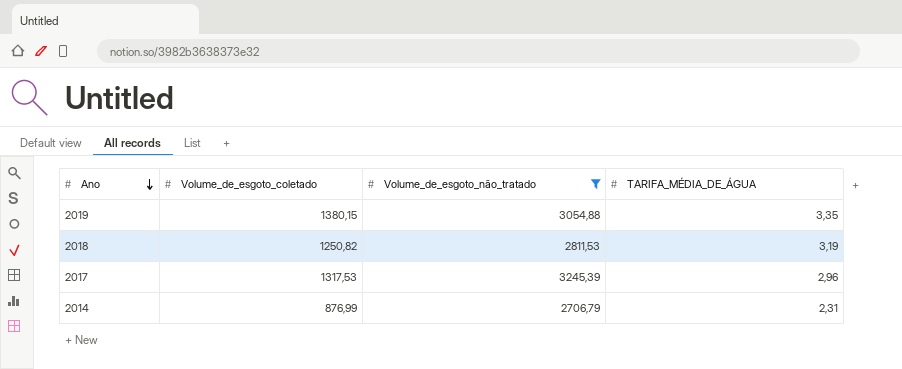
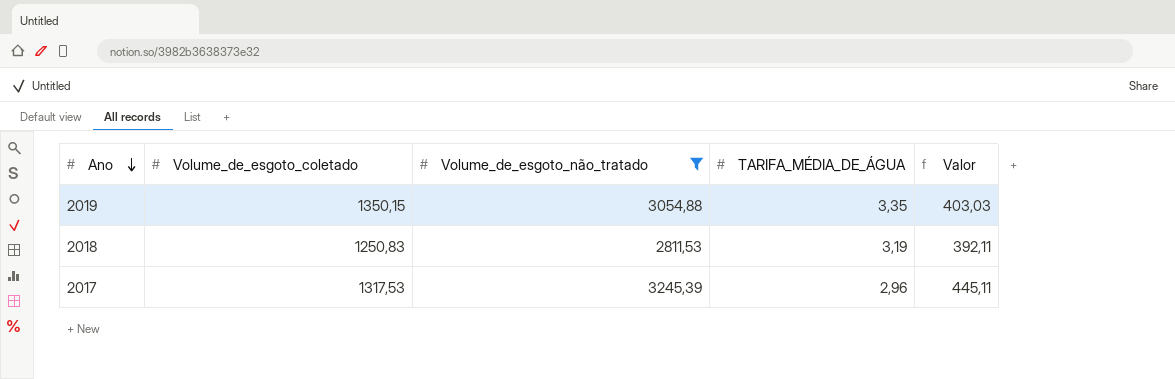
column Valor | formula: none -> [Volume_de_esgoto_coletado] / [TARIFA_MÉDIA_DE_ÁGUA]
row 2014: 876,99 | 2706,79 | 2,31 -> none
2019 | Volume_de_esgoto_coletado: 1380,15 -> 1350,15
2018 | Volume_de_esgoto_coletado: 1250,82 -> 1250,83

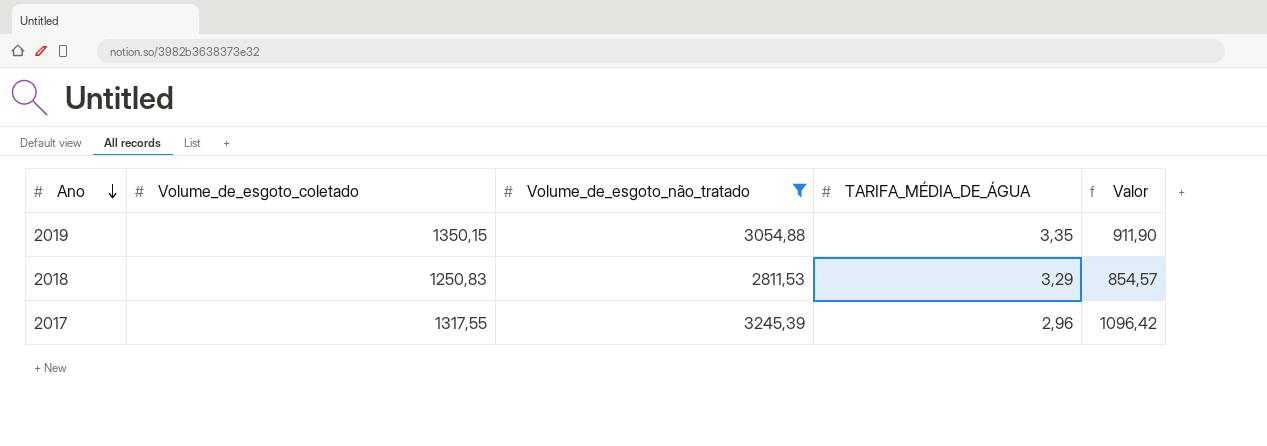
column Valor | formula: [Volume_de_esgoto_coletado] / [TARIFA_MÉDIA_DE_ÁGUA] -> [Volume_de_esgoto_não_tratado] / [TARIFA_MÉDIA_DE_ÁGUA]
2018 | TARIFA_MÉDIA_DE_ÁGUA: 3,19 -> 3,29
2017 | Volume_de_esgoto_coletado: 1317,53 -> 1317,55

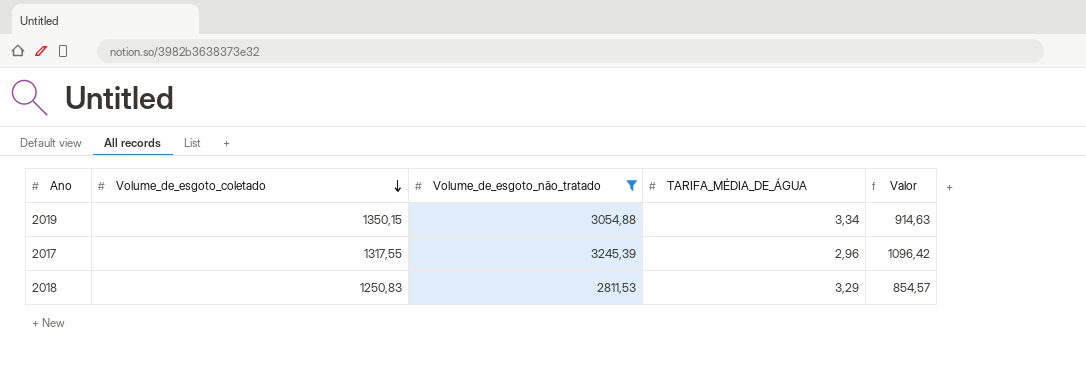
row order: Ano descending -> Volume_de_esgoto_coletado descending
2019 | TARIFA_MÉDIA_DE_ÁGUA: 3,35 -> 3,34
2019 | Valor: 911,90 -> 914,63

